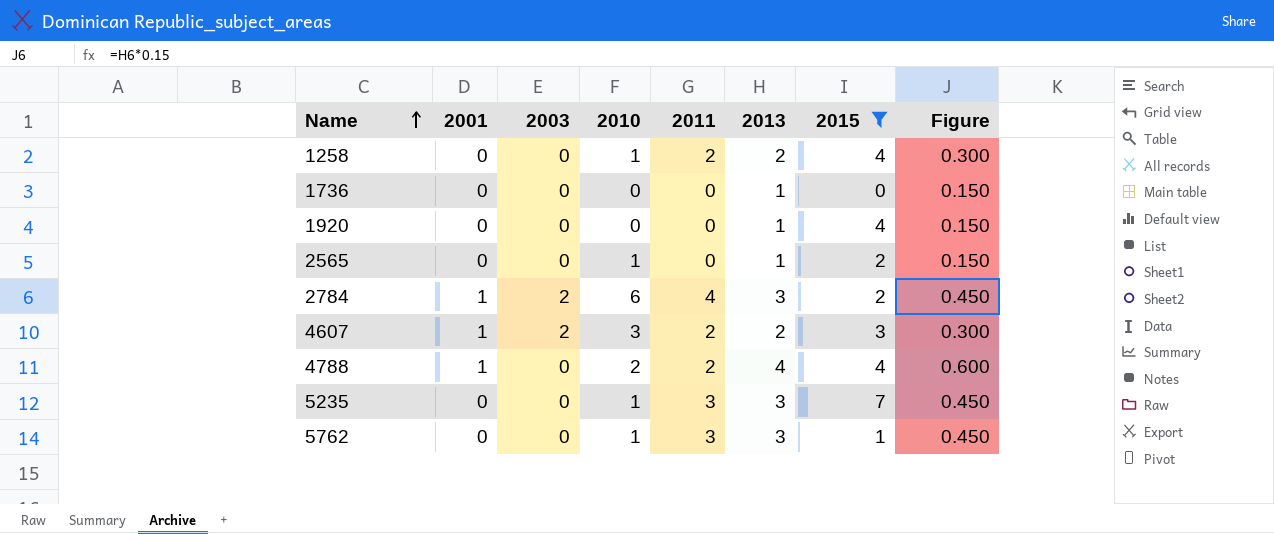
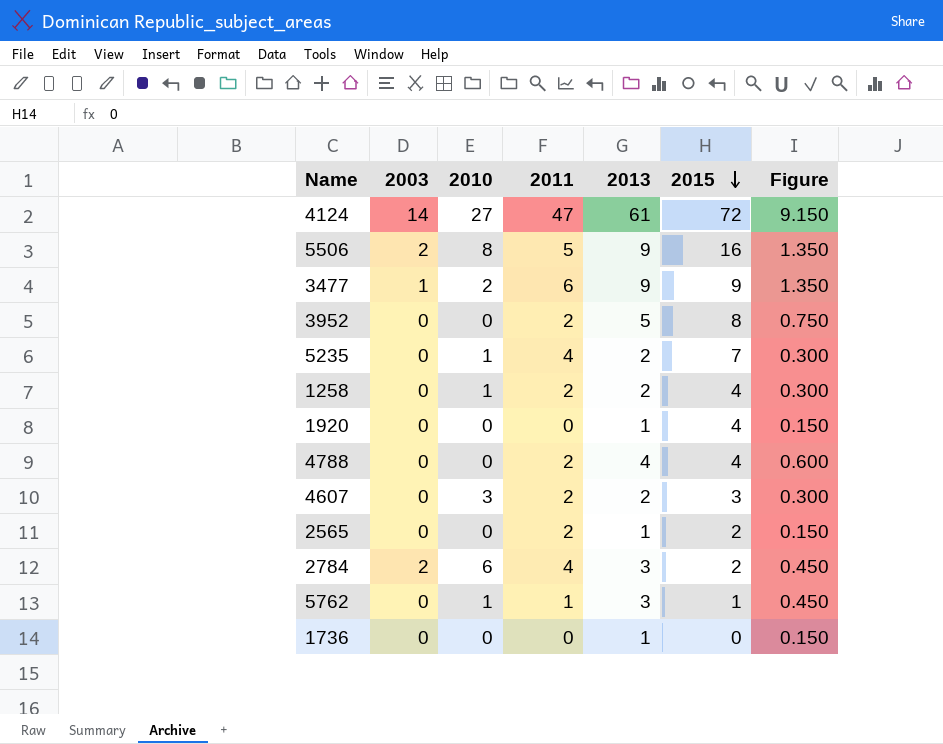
filter: 2015 <= 7 -> none
row order: Name ascending -> 2015 descending
column 2001 | position: 2 -> none
5235 | 2011: 3 -> 4
5235 | 2013: 3 -> 2
5235 | Figure: 0.450 -> 0.300
4788 | 2010: 2 -> 0
4607 | 2003: 2 -> 0
2565 | 2010: 1 -> 0
2565 | 2011: 0 -> 2
5762 | 2011: 3 -> 1

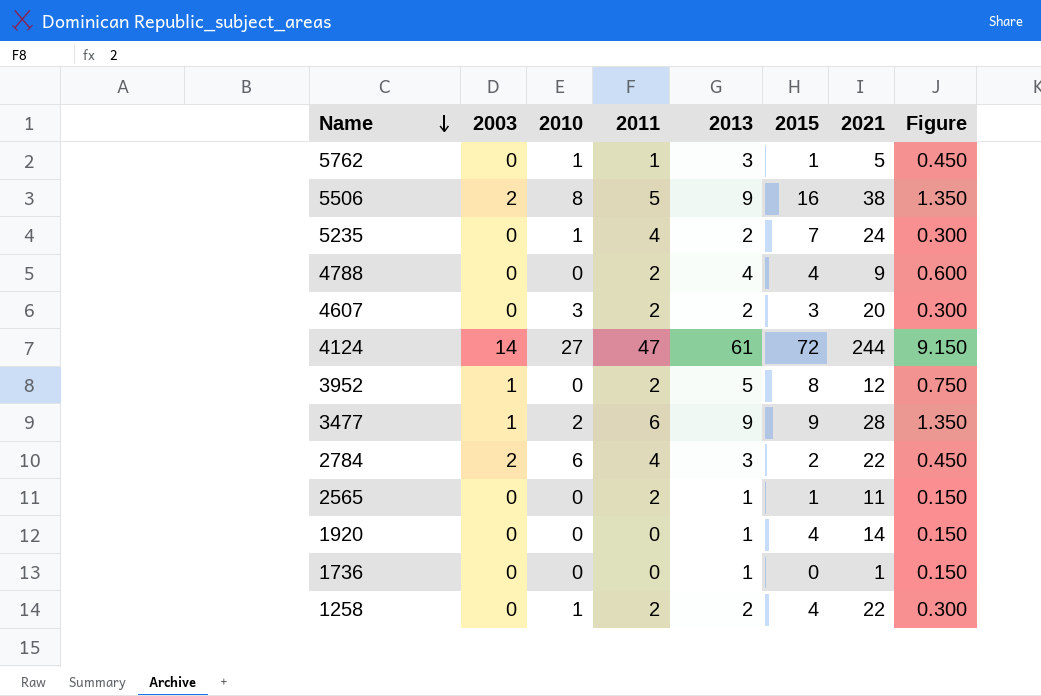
row order: 2015 descending -> Name descending
column 2021 | position: none -> 7
3952 | 2003: 0 -> 1
2565 | 2015: 2 -> 1

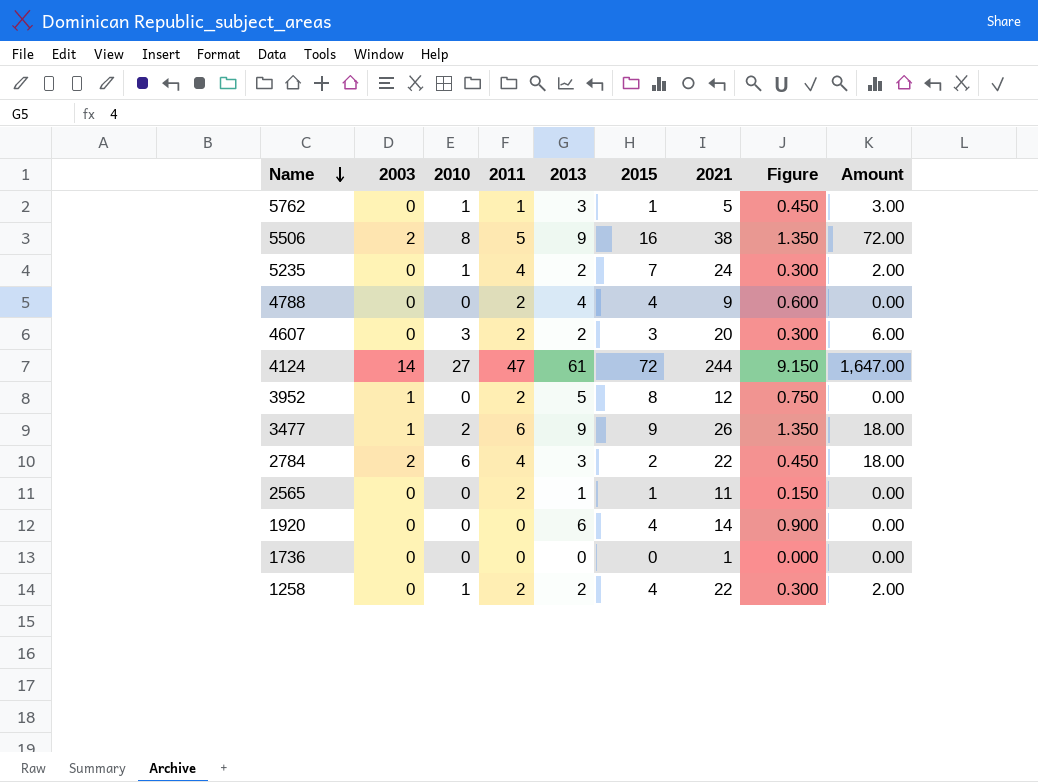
column Amount | formula: none -> [2010] * [2013]
3477 | 2021: 28 -> 26
1920 | 2013: 1 -> 6
1920 | Figure: 0.150 -> 0.900
1736 | 2013: 1 -> 0
1736 | Figure: 0.150 -> 0.000

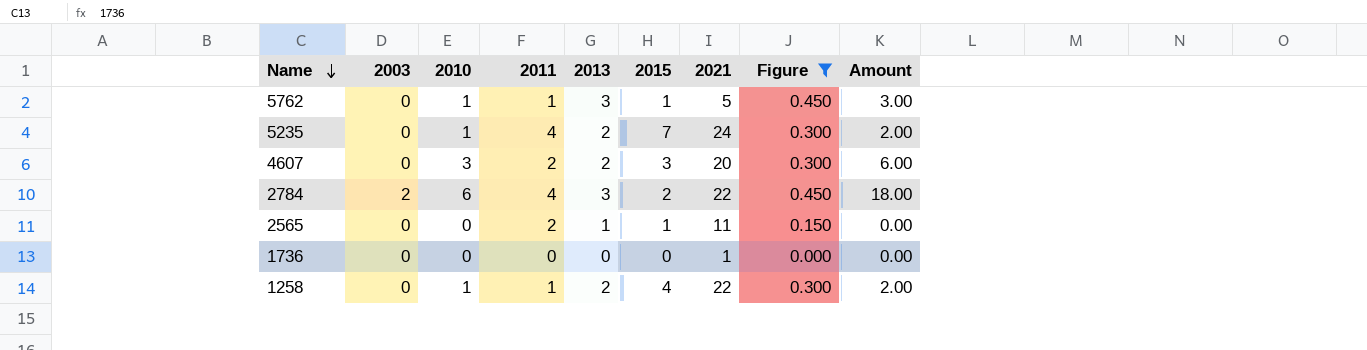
filter: none -> Figure <= 0.450
1258 | 2011: 2 -> 1

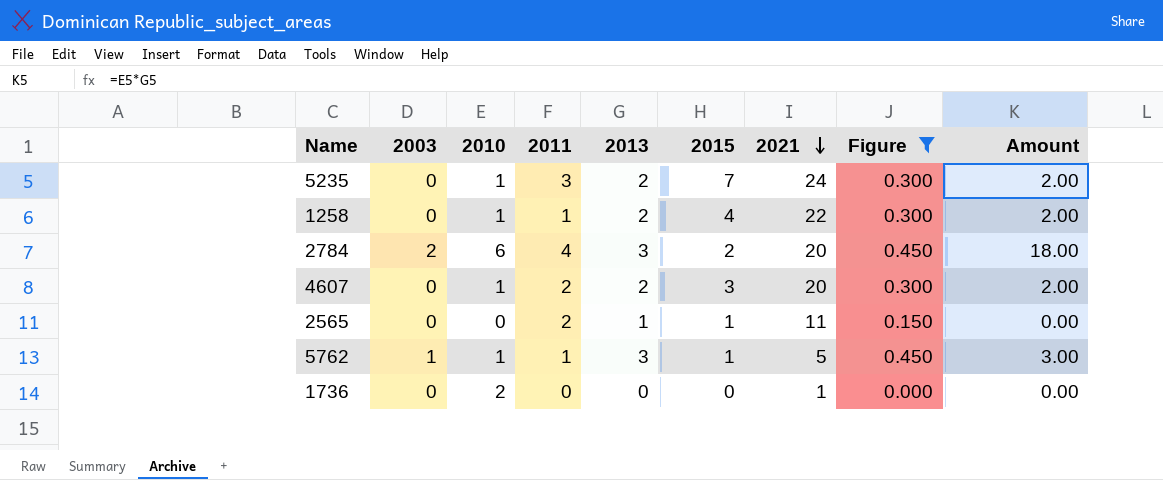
row order: Name descending -> 2021 descending
5235 | 2011: 4 -> 3
2784 | 2021: 22 -> 20
4607 | 2010: 3 -> 1
4607 | Amount: 6.00 -> 2.00
5762 | 2003: 0 -> 1
1736 | 2010: 0 -> 2

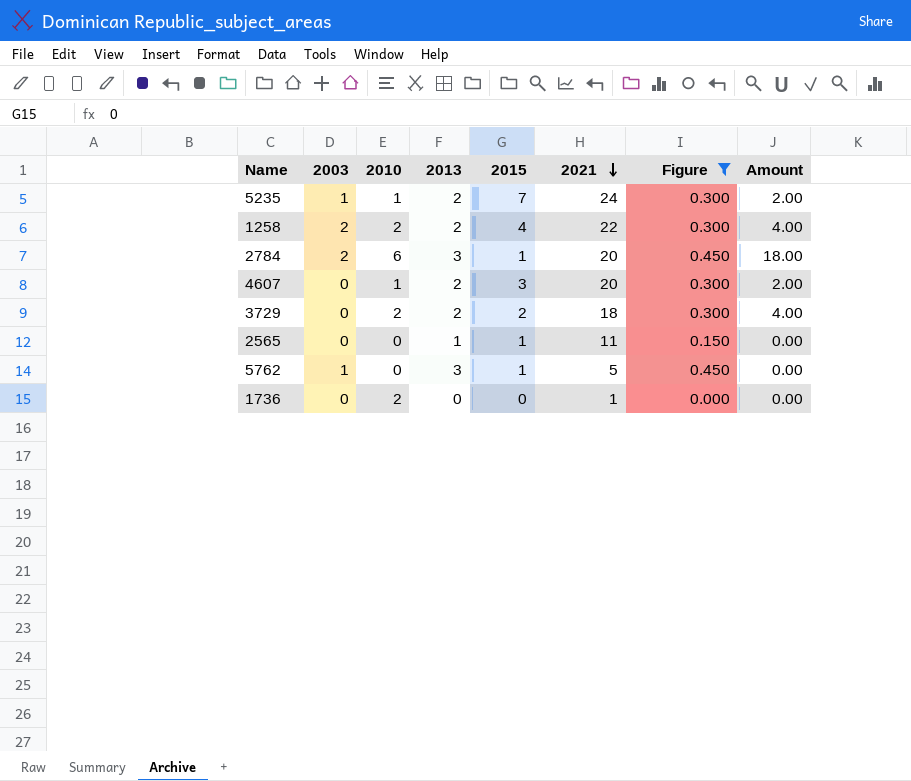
column 2011 | position: 4 -> none
5235 | 2003: 0 -> 1
1258 | 2003: 0 -> 2
1258 | 2010: 1 -> 2
1258 | Amount: 2.00 -> 4.00
2784 | 2015: 2 -> 1
row 3729: none -> 0 | 2 | 2 | 2 | 18 | 0.300 | 4.00
5762 | 2010: 1 -> 0
5762 | Amount: 3.00 -> 0.00

